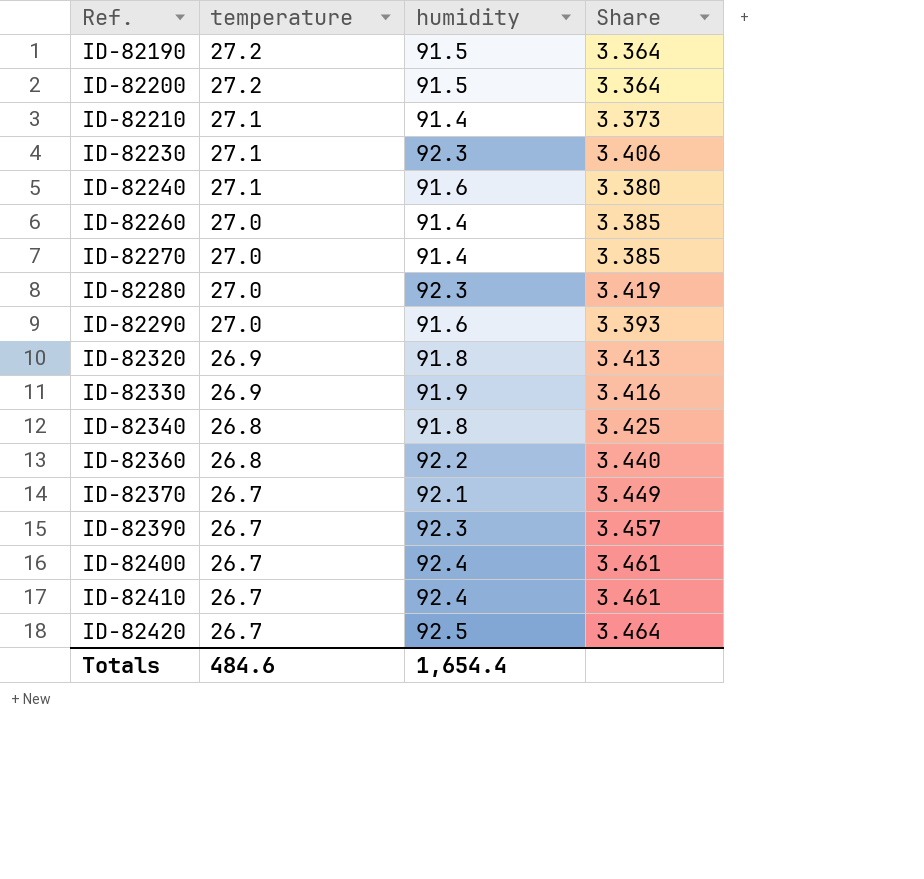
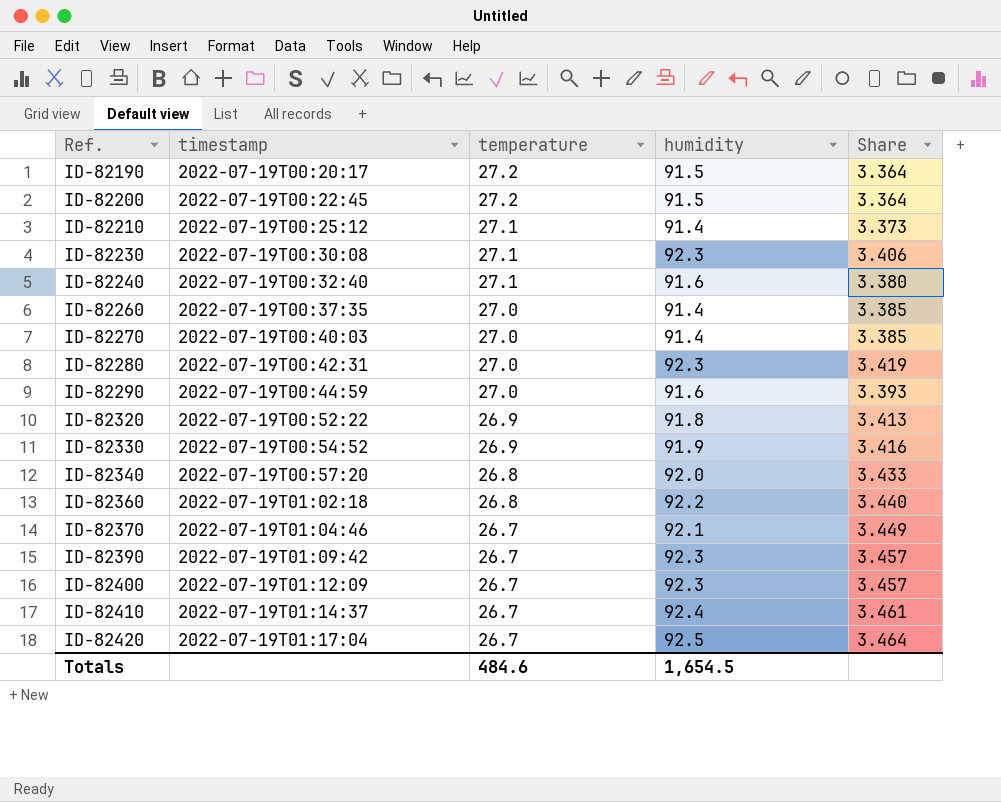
column timestamp | position: none -> 2
ID-82340 | humidity: 91.8 -> 92.0
ID-82340 | Share: 3.425 -> 3.433
ID-82400 | humidity: 92.4 -> 92.3
ID-82400 | Share: 3.461 -> 3.457
Totals | humidity: 1,654.4 -> 1,654.5

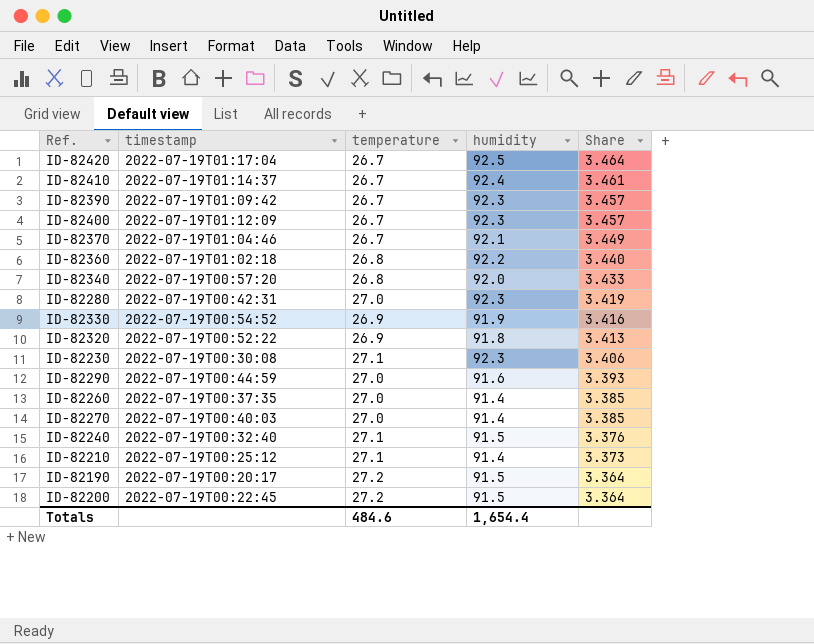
row order: Ref. ascending -> Share descending
ID-82240 | humidity: 91.6 -> 91.5
ID-82240 | Share: 3.380 -> 3.376
Totals | humidity: 1,654.5 -> 1,654.4

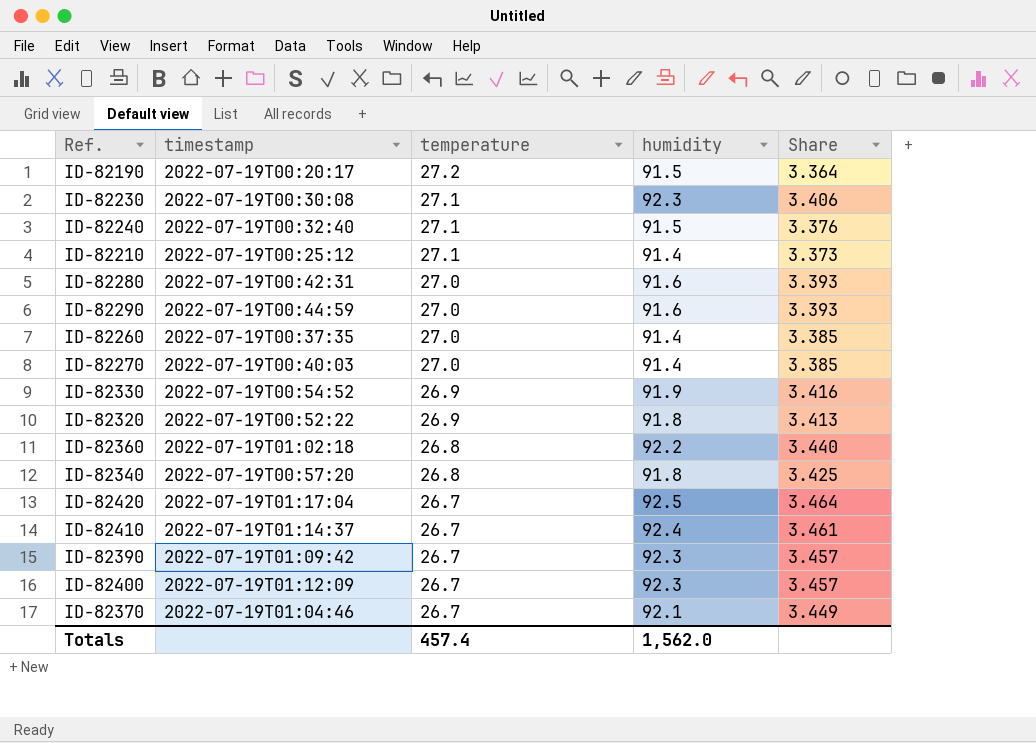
row order: Share descending -> temperature descending
row ID-82200: 2022-07-19T00:22:45 | 27.2 | 91.5 | 3.364 -> none
ID-82280 | humidity: 92.3 -> 91.6
ID-82280 | Share: 3.419 -> 3.393
ID-82340 | humidity: 92.0 -> 91.8
ID-82340 | Share: 3.433 -> 3.425
Totals | temperature: 484.6 -> 457.4
Totals | humidity: 1,654.4 -> 1,562.0

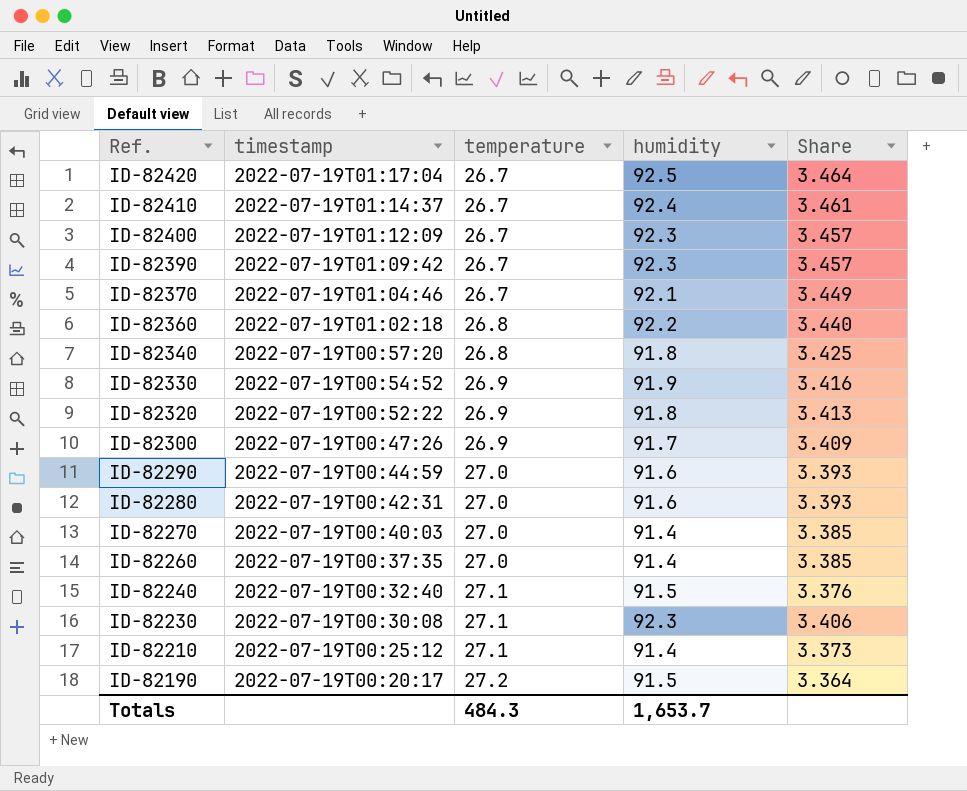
row order: temperature descending -> Ref. descending
row ID-82300: none -> 2022-07-19T00:47:26 | 26.9 | 91.7 | 3.409
Totals | temperature: 457.4 -> 484.3
Totals | humidity: 1,562.0 -> 1,653.7

